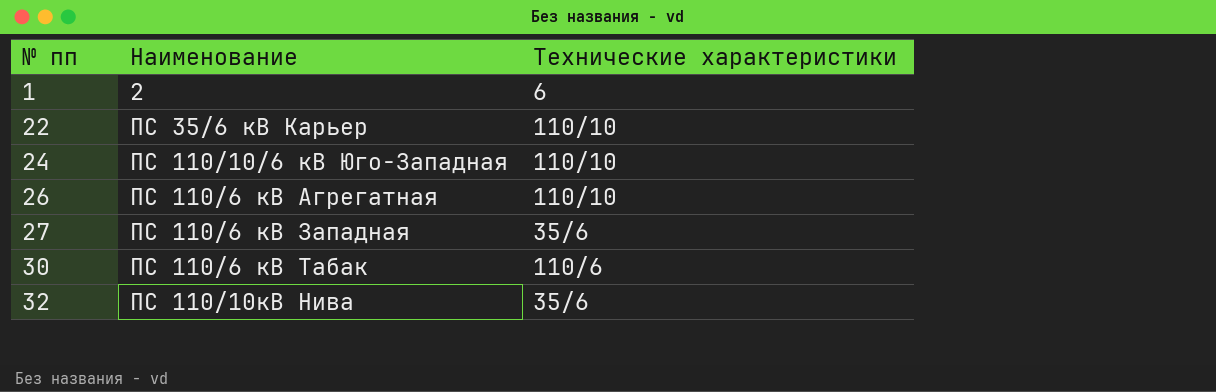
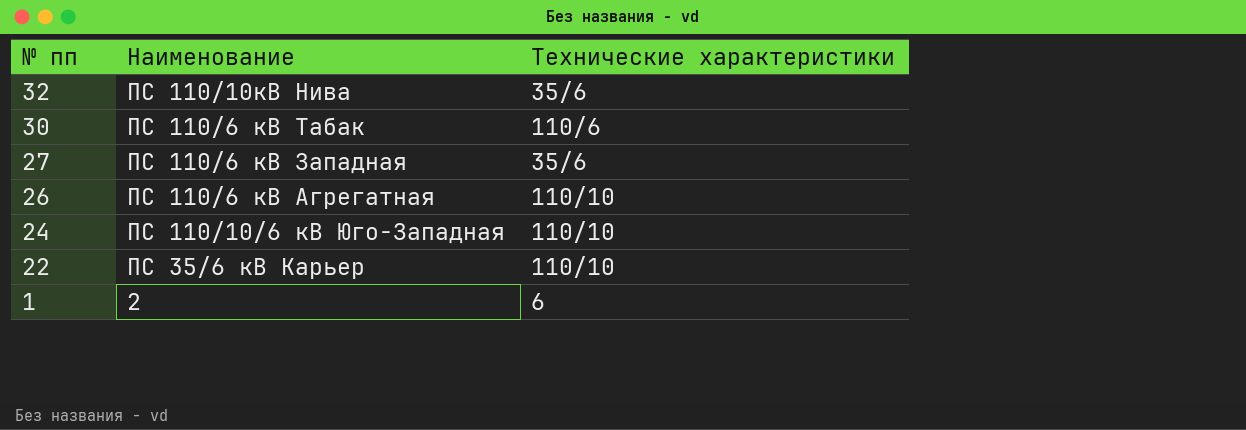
row order: № пп ascending -> № пп descending

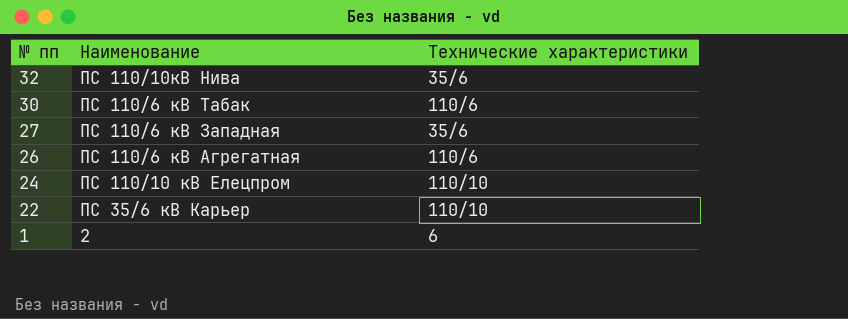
26 | Технические характеристики: 110/10 -> 110/6
24 | Наименование: ПС 110/10/6 кВ Юго-Западная -> ПС 110/10 кВ Елецпром

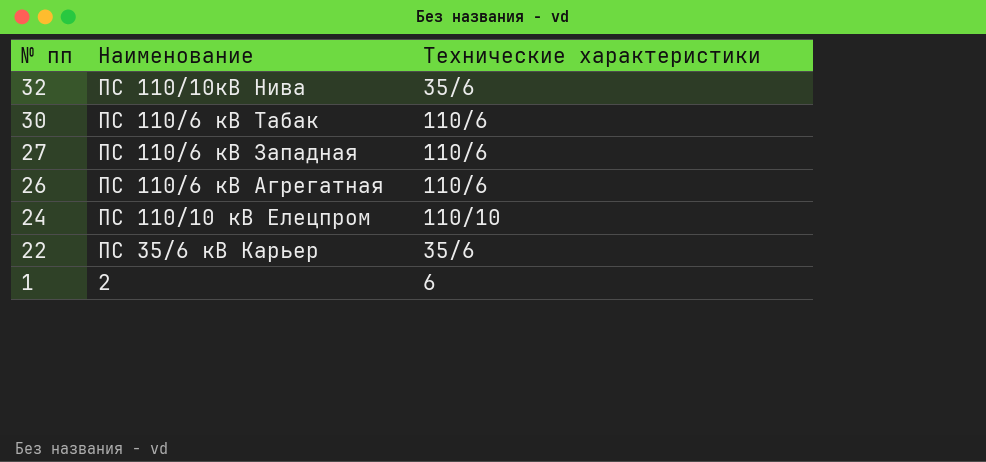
27 | Технические характеристики: 35/6 -> 110/6
22 | Технические характеристики: 110/10 -> 35/6

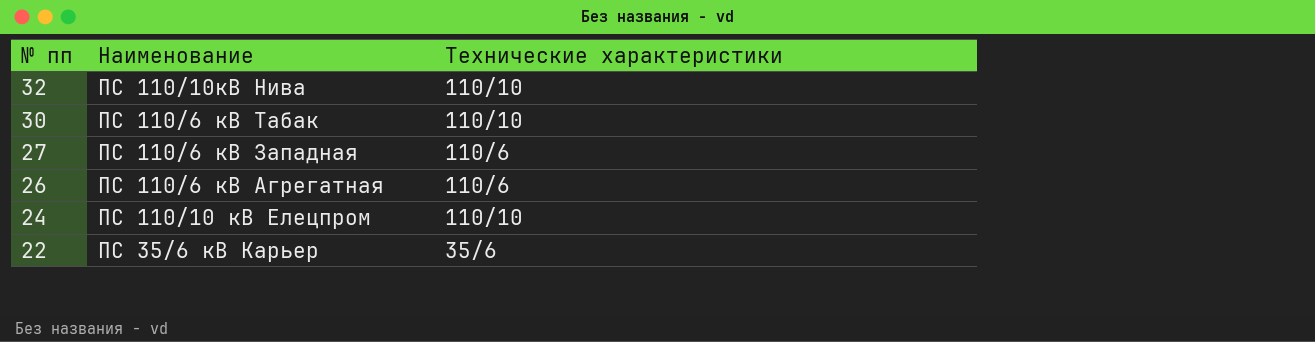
row 1: 2 | 6 -> none
32 | Технические характеристики: 35/6 -> 110/10
30 | Технические характеристики: 110/6 -> 110/10

